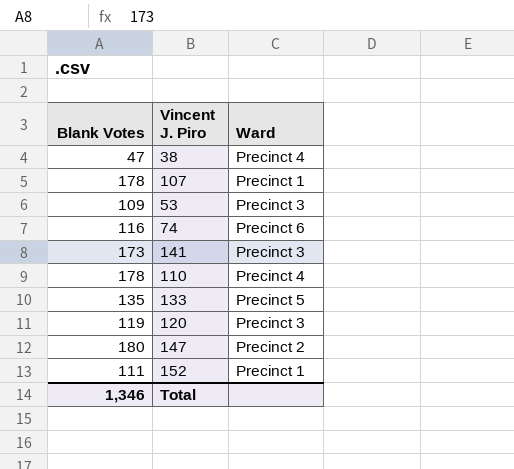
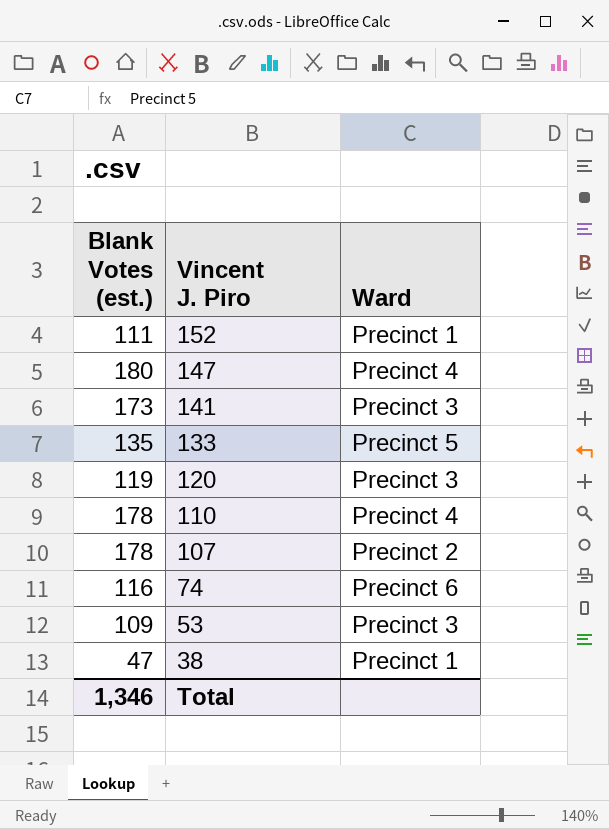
row order: none -> Vincent J. Piro descending
column name: Blank Votes -> Blank Votes (est.)
147 | Ward: Precinct 2 -> Precinct 4
107 | Ward: Precinct 1 -> Precinct 2
38 | Ward: Precinct 4 -> Precinct 1

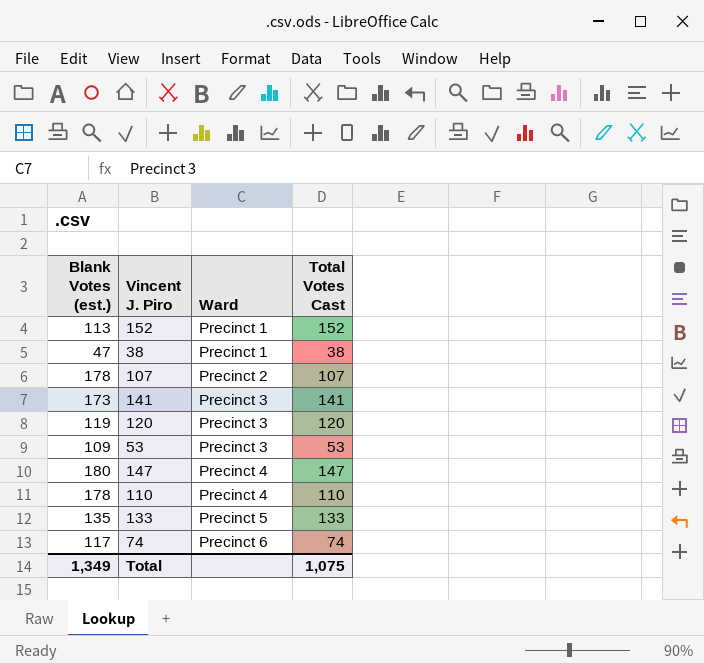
row order: Vincent J. Piro descending -> Ward ascending
column Total Votes Cast | position: none -> 4
152 | Blank Votes (est.): 111 -> 113
74 | Blank Votes (est.): 116 -> 117
Total | Blank Votes (est.): 1,346 -> 1,349

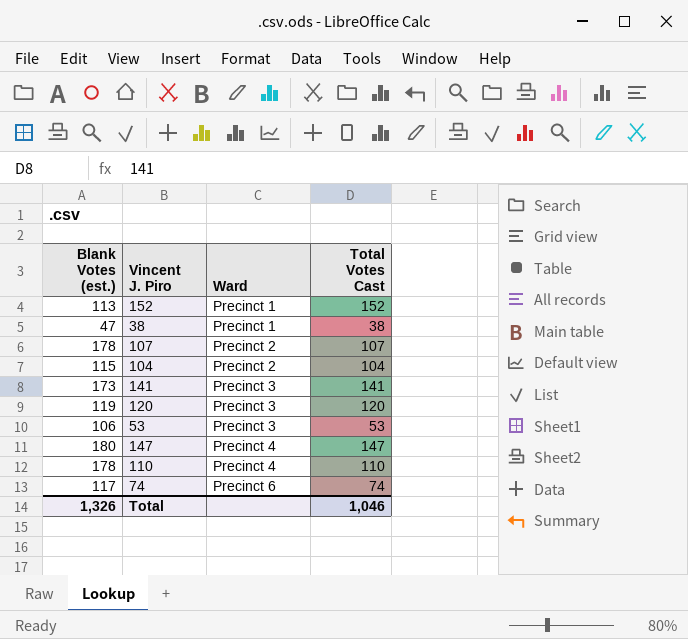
row 133: 135 | Precinct 5 | 133 -> none
row 104: none -> 115 | Precinct 2 | 104
53 | Blank Votes (est.): 109 -> 106
Total | Blank Votes (est.): 1,349 -> 1,326
Total | Total Votes Cast: 1,075 -> 1,046

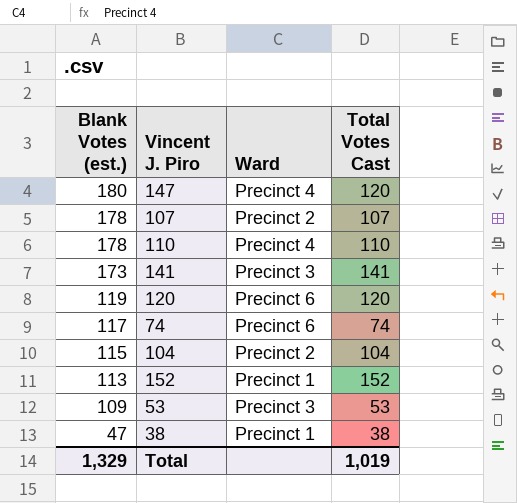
row order: Ward ascending -> Blank Votes (est.) descending
147 | Total Votes Cast: 147 -> 120
120 | Ward: Precinct 3 -> Precinct 6
53 | Blank Votes (est.): 106 -> 109
Total | Blank Votes (est.): 1,326 -> 1,329
Total | Total Votes Cast: 1,046 -> 1,019

